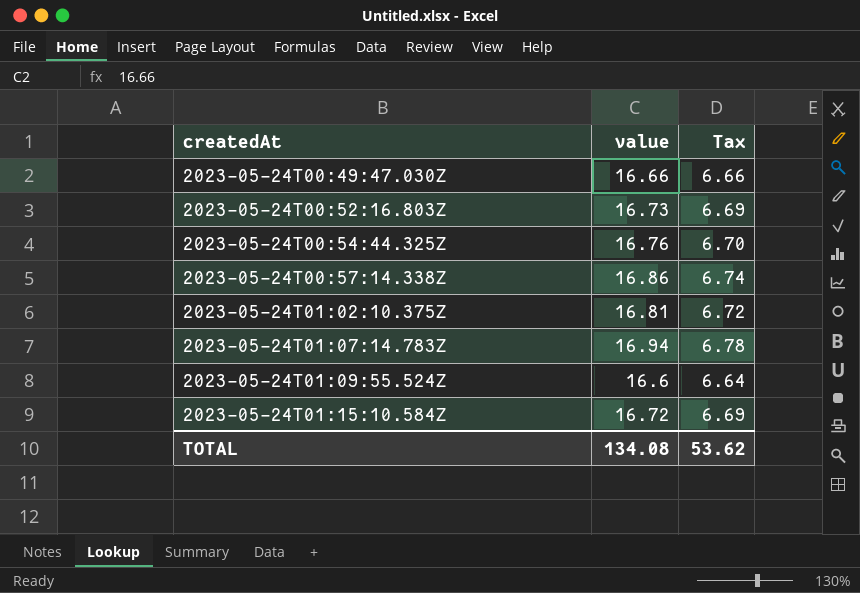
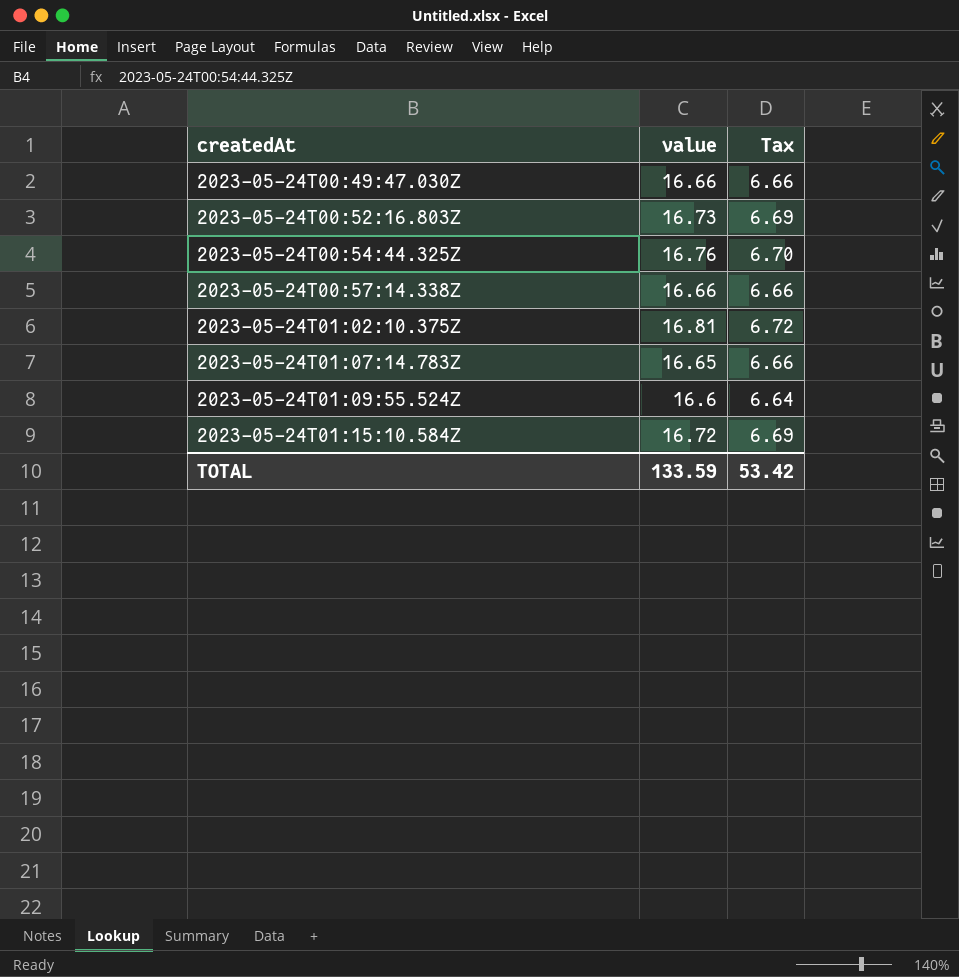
2023-05-24T00:57:14.338Z | value: 16.86 -> 16.66
2023-05-24T00:57:14.338Z | Tax: 6.74 -> 6.66
2023-05-24T01:07:14.783Z | value: 16.94 -> 16.65
2023-05-24T01:07:14.783Z | Tax: 6.78 -> 6.66
TOTAL | value: 134.08 -> 133.59
TOTAL | Tax: 53.62 -> 53.42

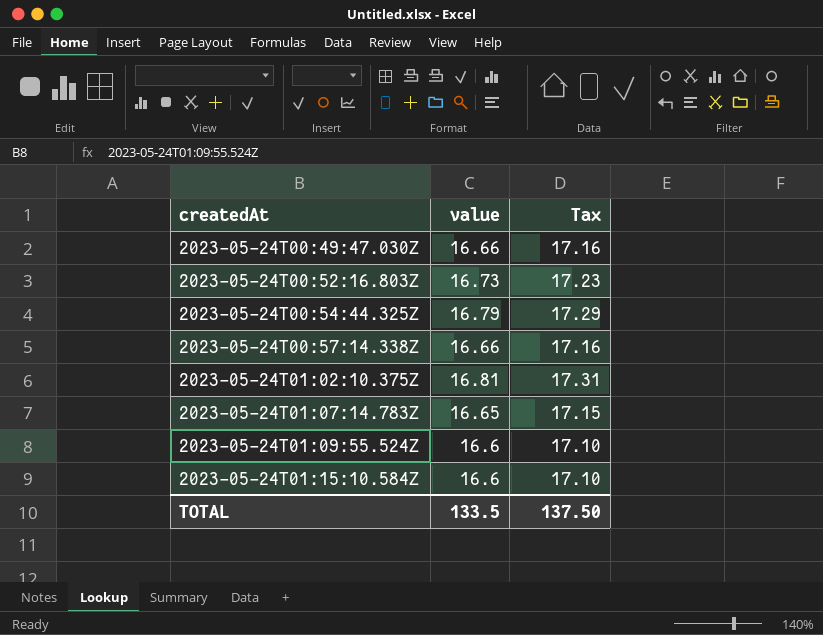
column Tax | formula: [value] * 0.4 -> [value] * 1.03
2023-05-24T00:54:44.325Z | value: 16.76 -> 16.79
2023-05-24T01:15:10.584Z | value: 16.72 -> 16.6
TOTAL | value: 133.59 -> 133.5
TOTAL | Tax: 53.42 -> 137.50

